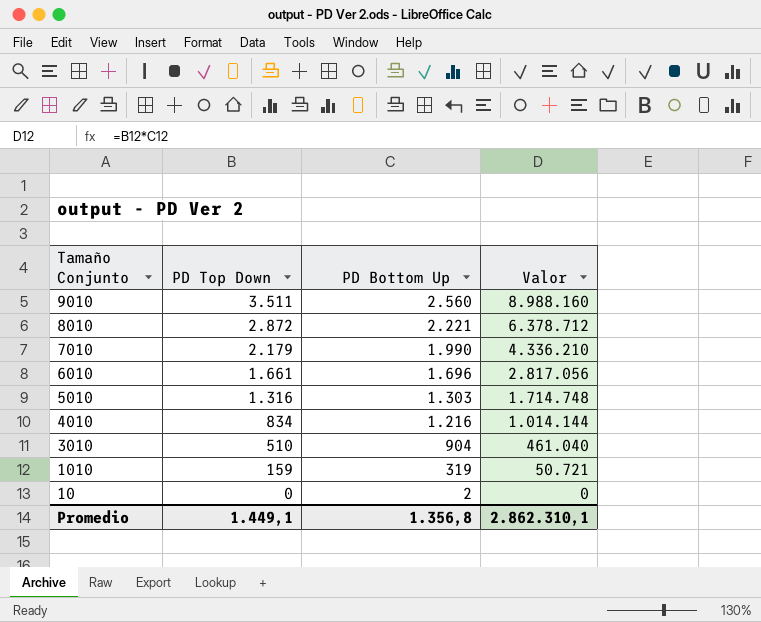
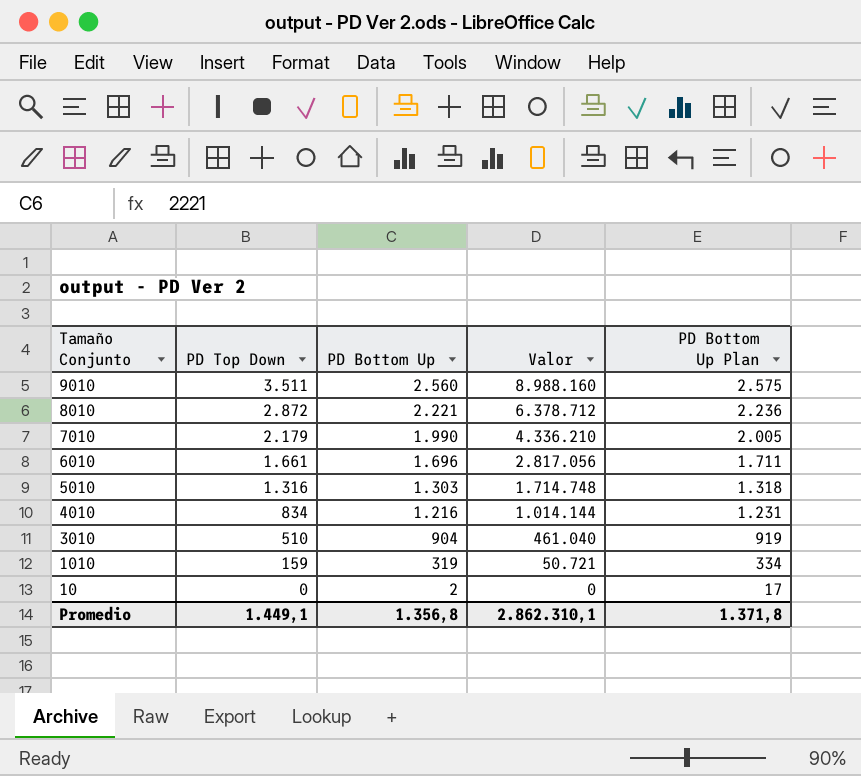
column PD Bottom Up Plan | formula: none -> [PD Bottom Up] + 15

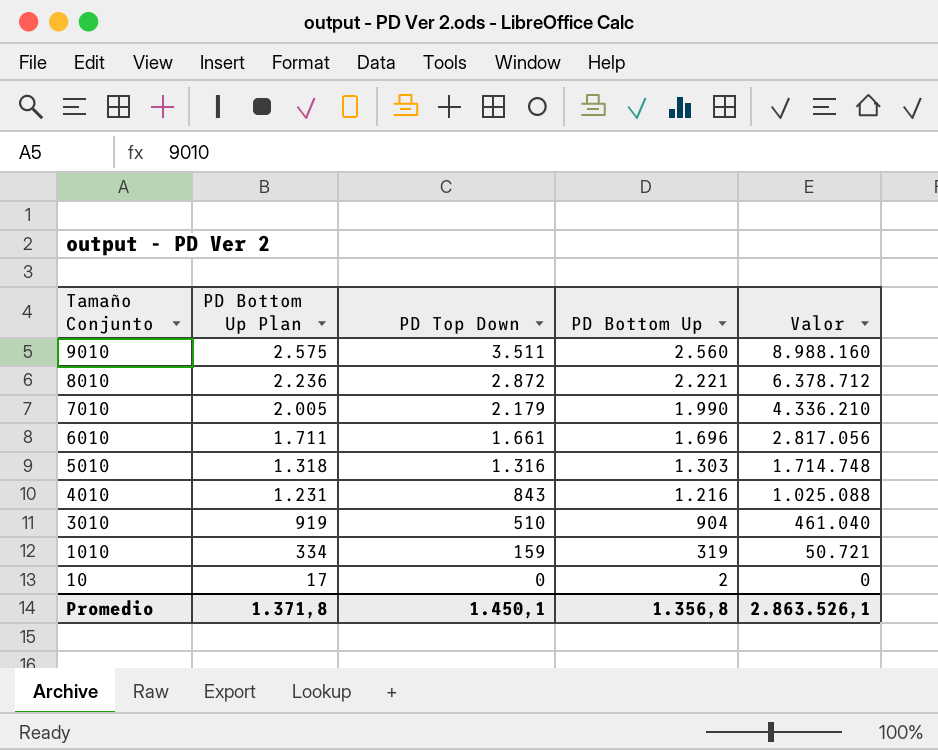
column PD Bottom Up Plan | position: 5 -> 2
4010 | PD Top Down: 834 -> 843
4010 | Valor: 1.014.144 -> 1.025.088
Promedio | PD Top Down: 1.449,1 -> 1.450,1
Promedio | Valor: 2.862.310,1 -> 2.863.526,1

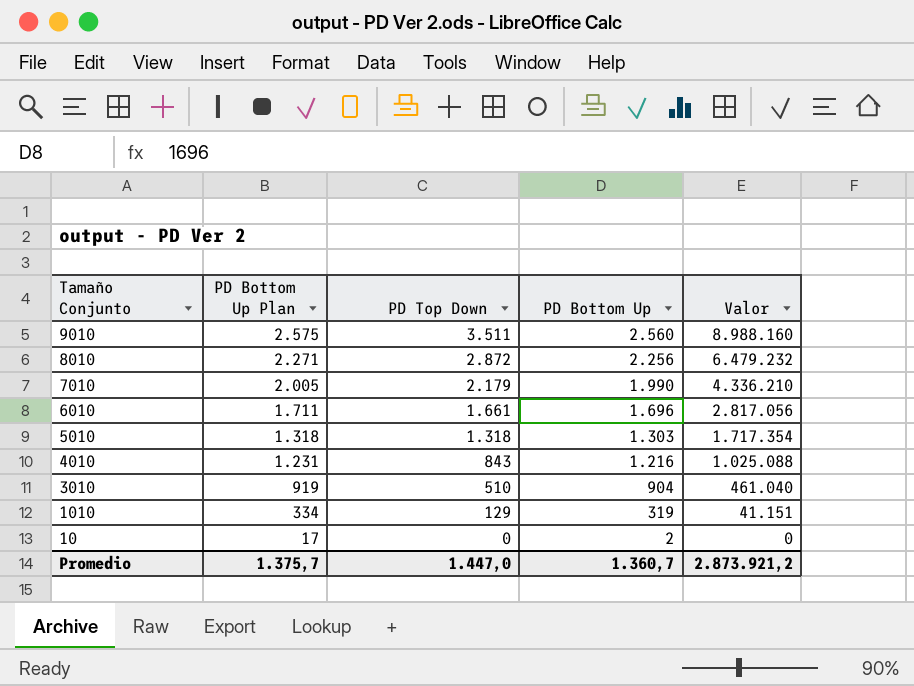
8010 | PD Bottom Up Plan: 2.236 -> 2.271
8010 | PD Bottom Up: 2.221 -> 2.256
8010 | Valor: 6.378.712 -> 6.479.232
5010 | PD Top Down: 1.316 -> 1.318
5010 | Valor: 1.714.748 -> 1.717.354
1010 | PD Top Down: 159 -> 129
1010 | Valor: 50.721 -> 41.151
Promedio | PD Bottom Up Plan: 1.371,8 -> 1.375,7
Promedio | PD Top Down: 1.450,1 -> 1.447,0
Promedio | PD Bottom Up: 1.356,8 -> 1.360,7
Promedio | Valor: 2.863.526,1 -> 2.873.921,2

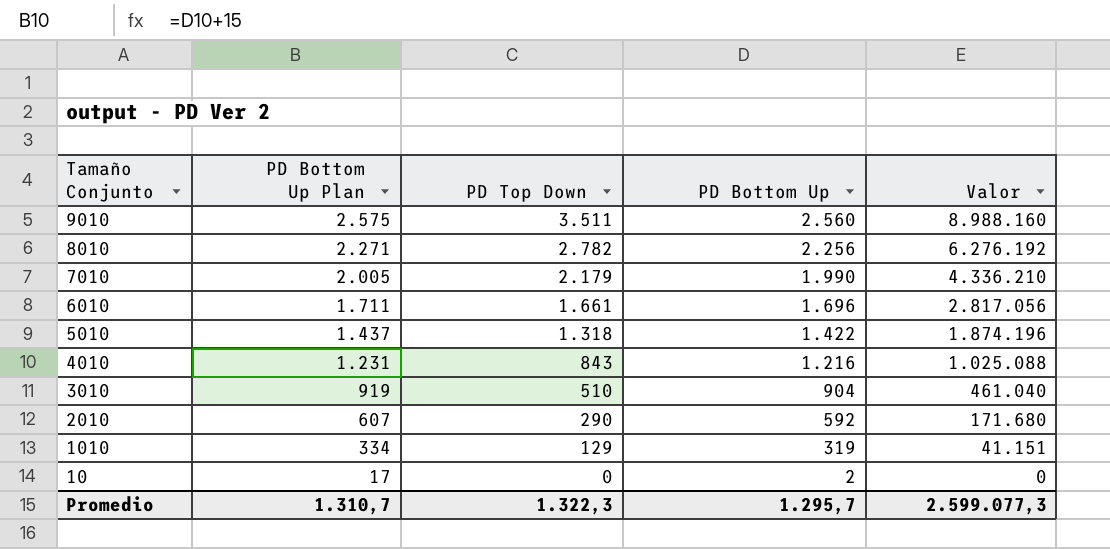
8010 | PD Top Down: 2.872 -> 2.782
8010 | Valor: 6.479.232 -> 6.276.192
5010 | PD Bottom Up Plan: 1.318 -> 1.437
5010 | PD Bottom Up: 1.303 -> 1.422
5010 | Valor: 1.717.354 -> 1.874.196
row 2010: none -> 607 | 290 | 592 | 171.680
Promedio | PD Bottom Up Plan: 1.375,7 -> 1.310,7
Promedio | PD Top Down: 1.447,0 -> 1.322,3
Promedio | PD Bottom Up: 1.360,7 -> 1.295,7
Promedio | Valor: 2.873.921,2 -> 2.599.077,3

